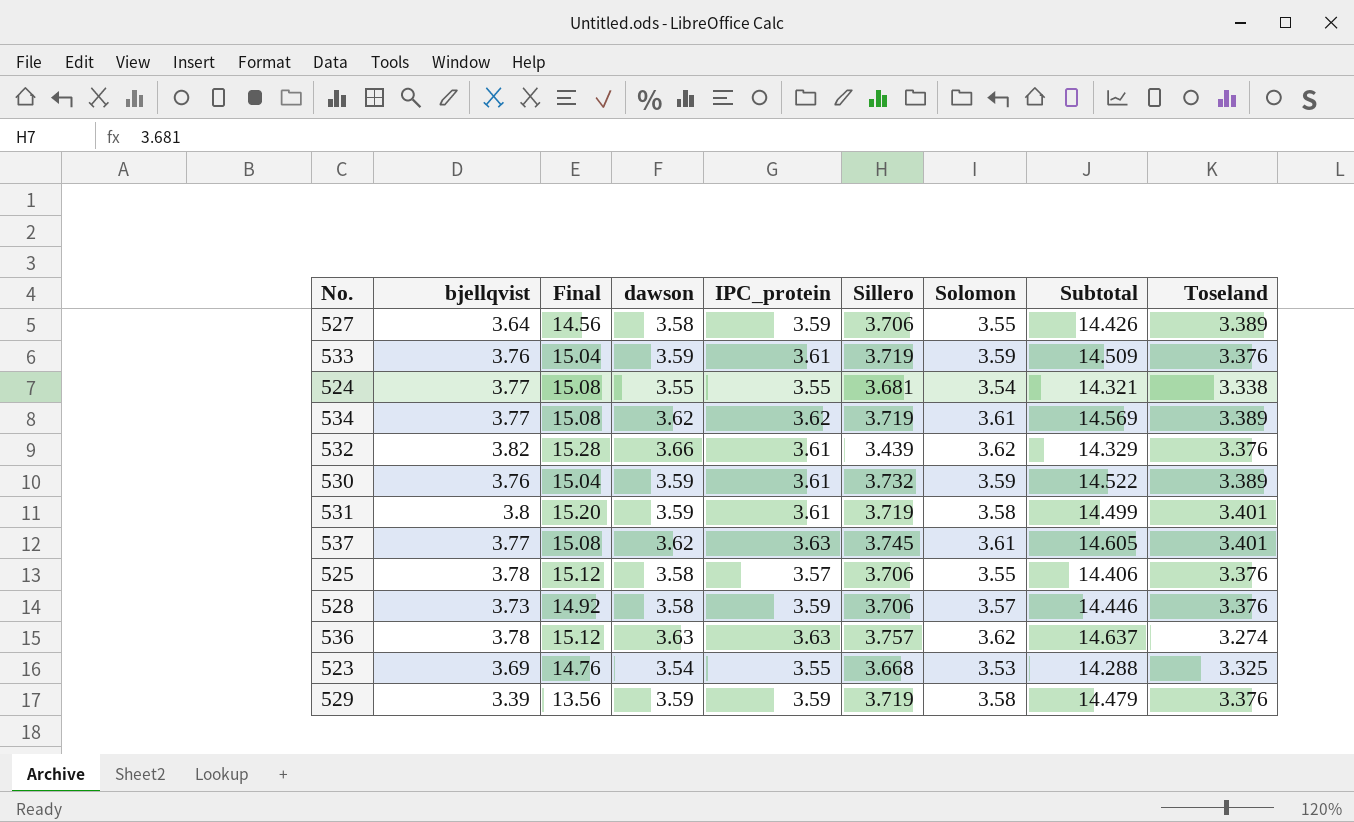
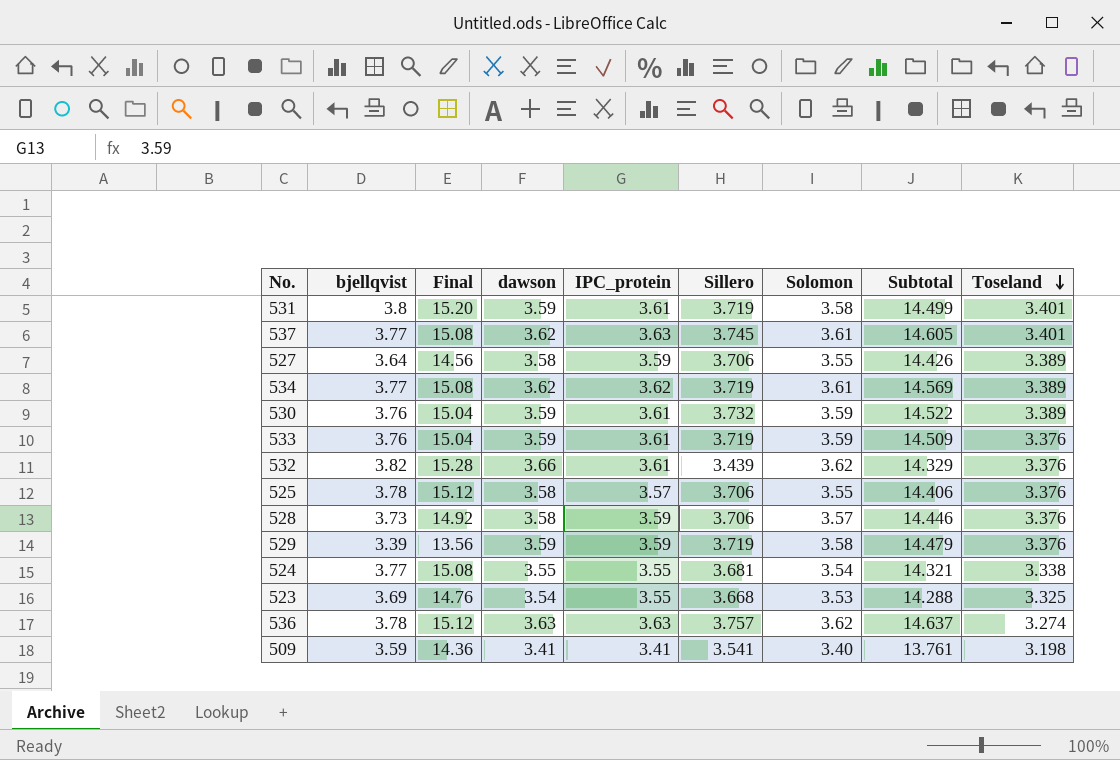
row order: none -> Toseland descending
row 509: none -> 3.59 | 14.36 | 3.41 | 3.41 | 3.541 | 3.40 | 13.761 | 3.198

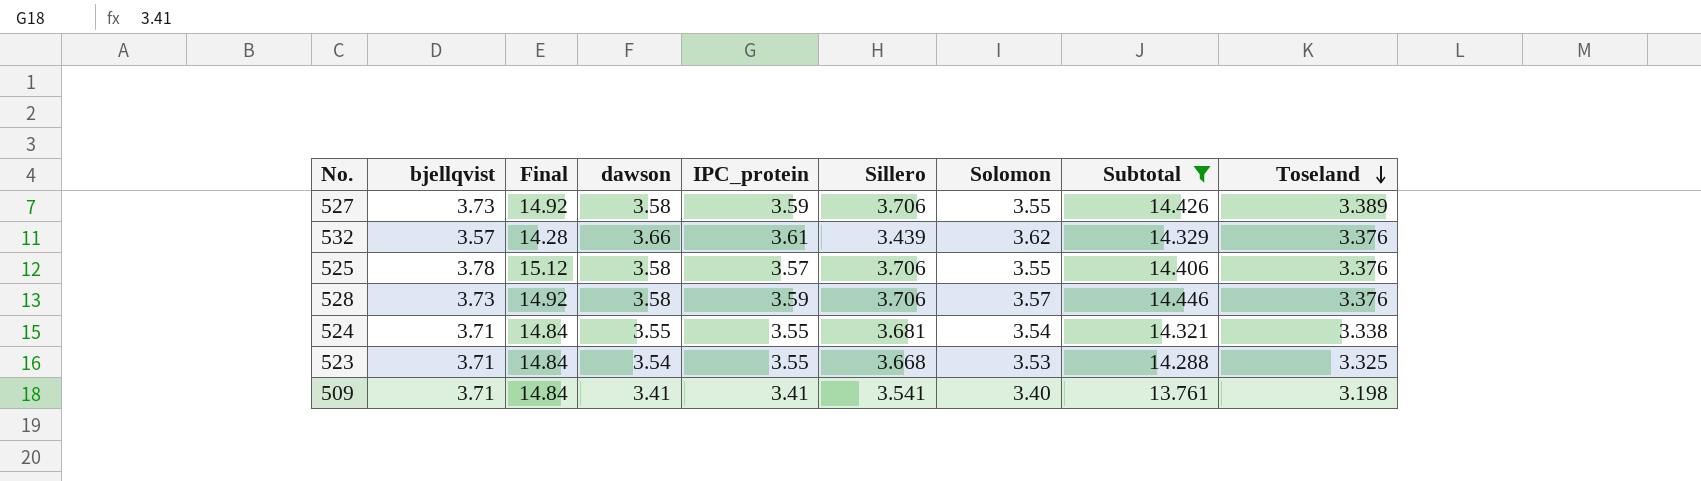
filter: none -> Subtotal <= 14.446
527 | bjellqvist: 3.64 -> 3.73
527 | Final: 14.56 -> 14.92
532 | bjellqvist: 3.82 -> 3.57
532 | Final: 15.28 -> 14.28
524 | bjellqvist: 3.77 -> 3.71
524 | Final: 15.08 -> 14.84
523 | bjellqvist: 3.69 -> 3.71
523 | Final: 14.76 -> 14.84
509 | bjellqvist: 3.59 -> 3.71
509 | Final: 14.36 -> 14.84

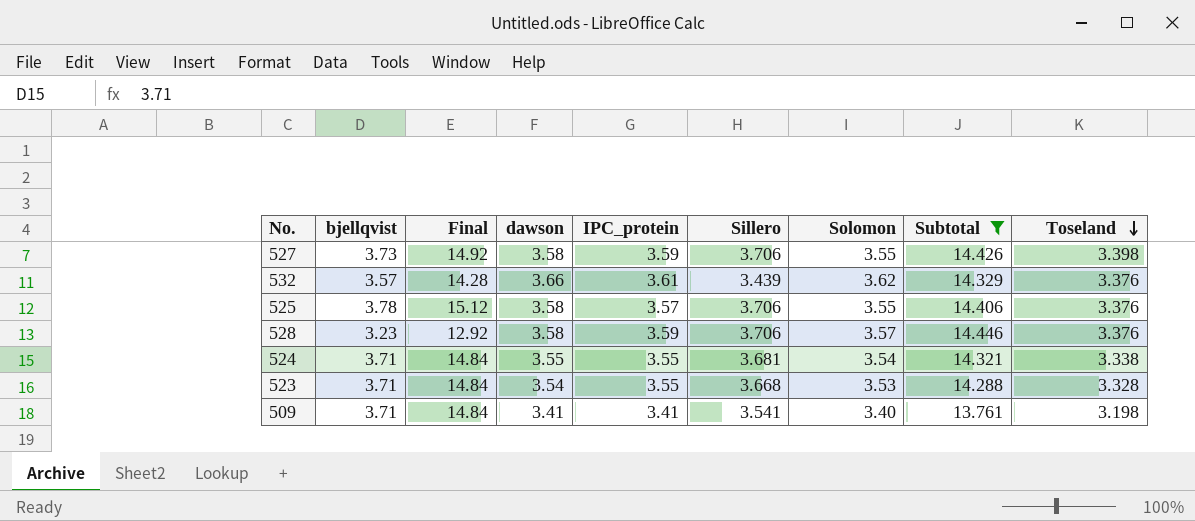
527 | Toseland: 3.389 -> 3.398
528 | bjellqvist: 3.73 -> 3.23
528 | Final: 14.92 -> 12.92
523 | Toseland: 3.325 -> 3.328

